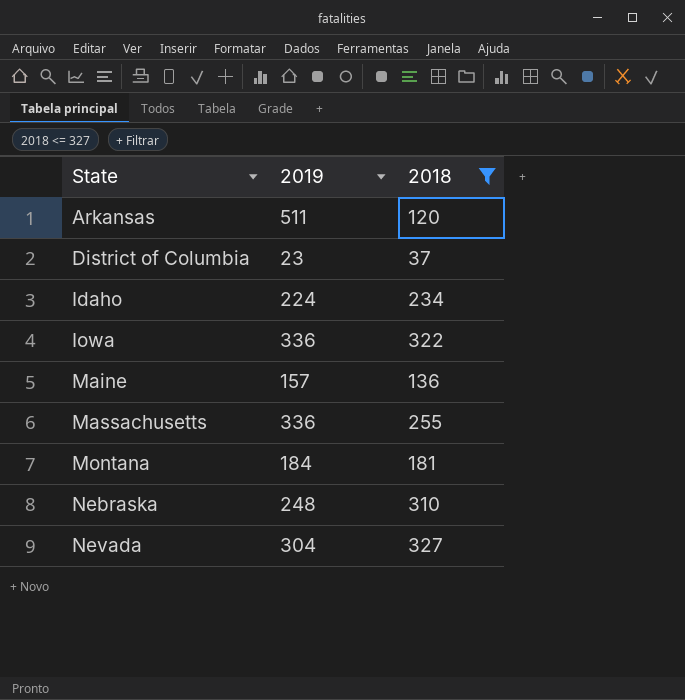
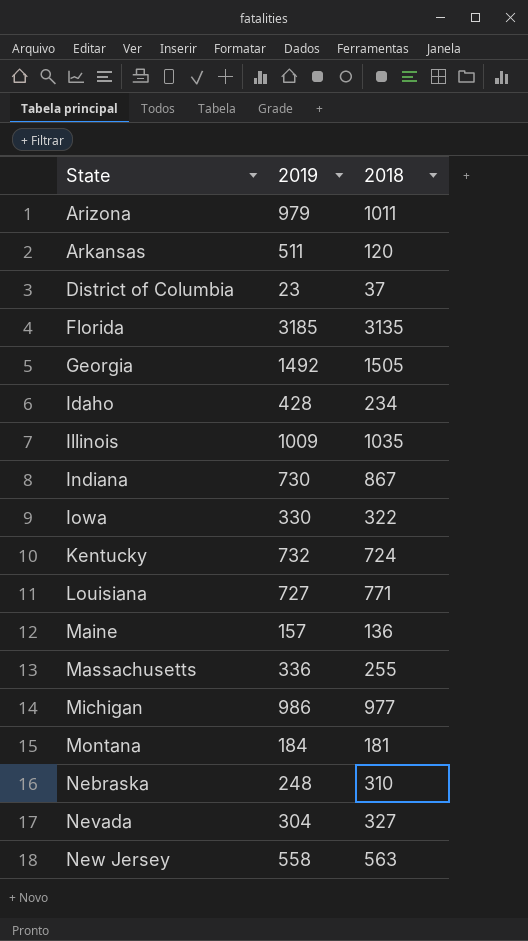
filter: 2018 <= 327 -> none
Idaho | 2019: 224 -> 428
Iowa | 2019: 336 -> 330

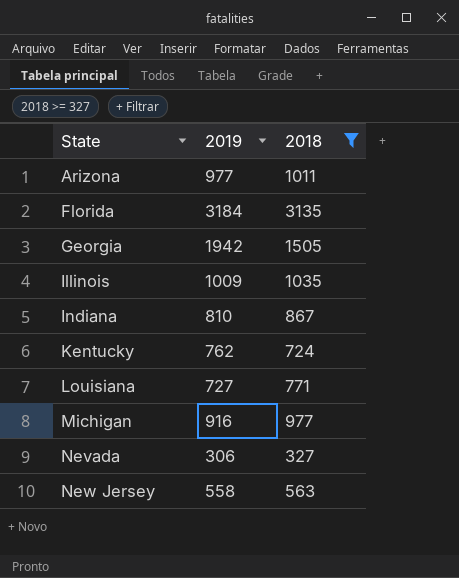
filter: none -> 2018 >= 327
Arizona | 2019: 979 -> 977
Florida | 2019: 3185 -> 3184
Georgia | 2019: 1492 -> 1942
Indiana | 2019: 730 -> 810
Kentucky | 2019: 732 -> 762
Michigan | 2019: 986 -> 916
Nevada | 2019: 304 -> 306

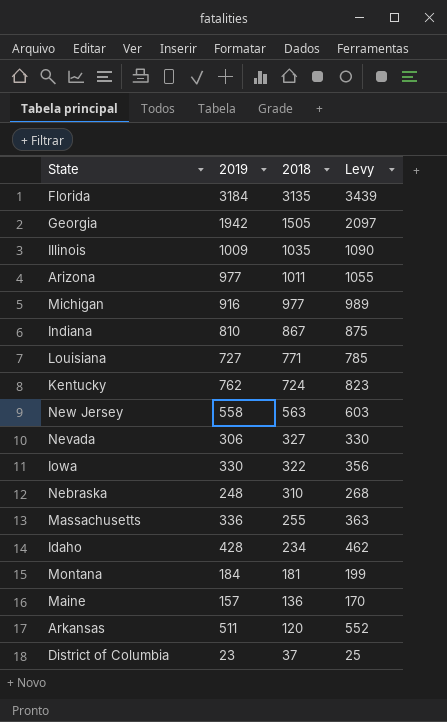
filter: 2018 >= 327 -> none
row order: State ascending -> 2018 descending
column Levy | formula: none -> [2019] * 1.08

